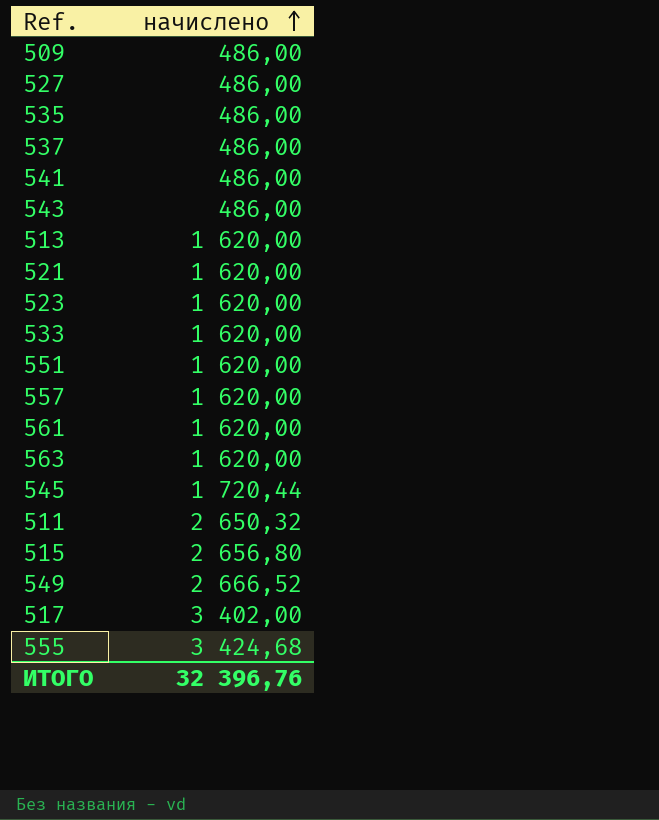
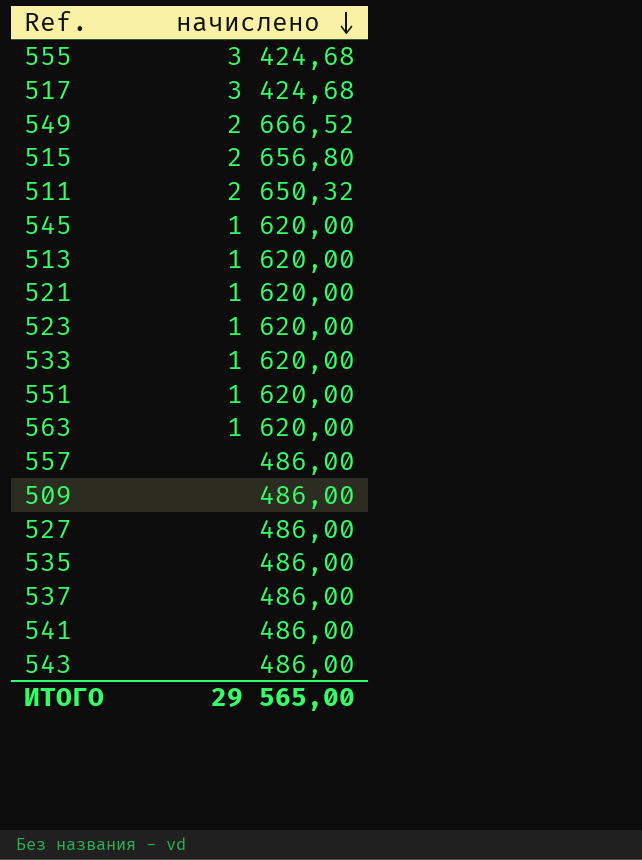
row order: начислено ascending -> начислено descending
row 561: 1 620,00 -> none
517 | начислено: 3 402,00 -> 3 424,68
545 | начислено: 1 720,44 -> 1 620,00
557 | начислено: 1 620,00 -> 486,00
ИТОГО | начислено: 32 396,76 -> 29 565,00

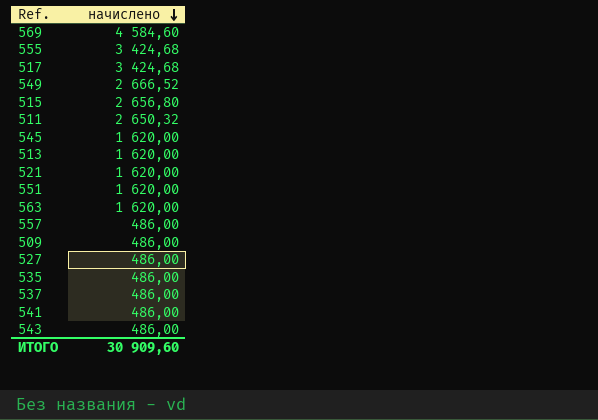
row 523: 1 620,00 -> none
row 533: 1 620,00 -> none
row 569: none -> 4 584,60
ИТОГО | начислено: 29 565,00 -> 30 909,60

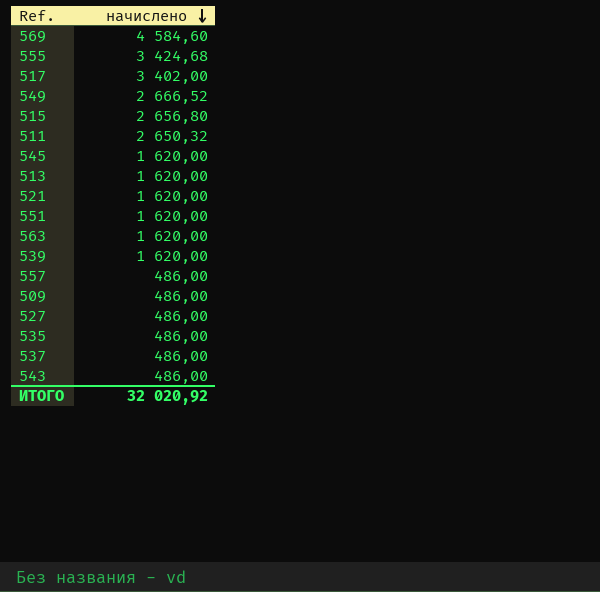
row 541: 486,00 -> none
517 | начислено: 3 424,68 -> 3 402,00
row 539: none -> 1 620,00
ИТОГО | начислено: 30 909,60 -> 32 020,92

